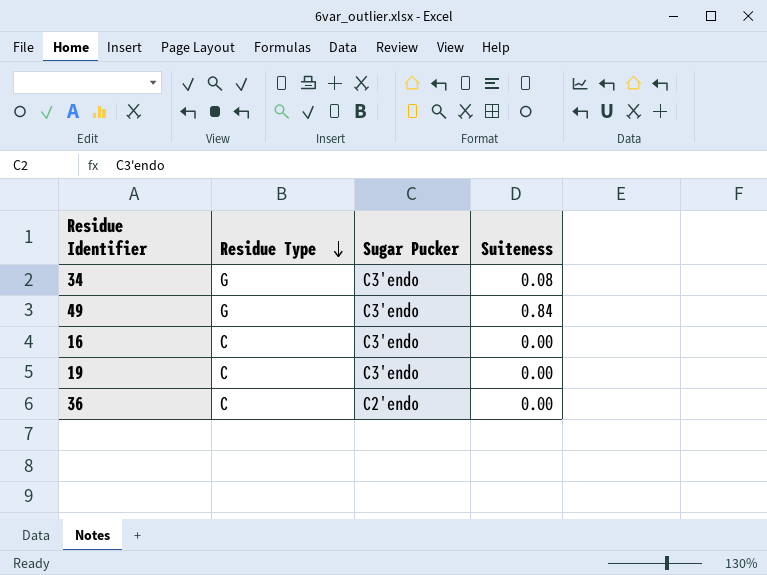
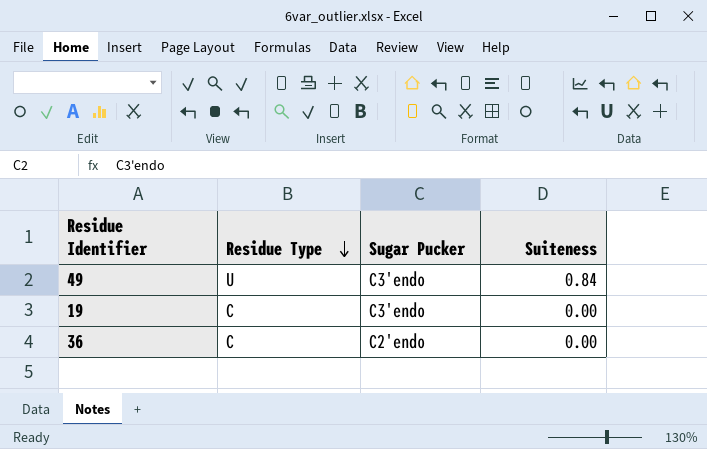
row 34: G | C3'endo | 0.08 -> none
row 16: C | C3'endo | 0.00 -> none
49 | Residue Type: G -> U

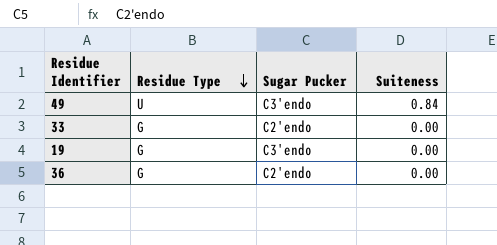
row 33: none -> G | C2'endo | 0.00
19 | Residue Type: C -> G
36 | Residue Type: C -> G

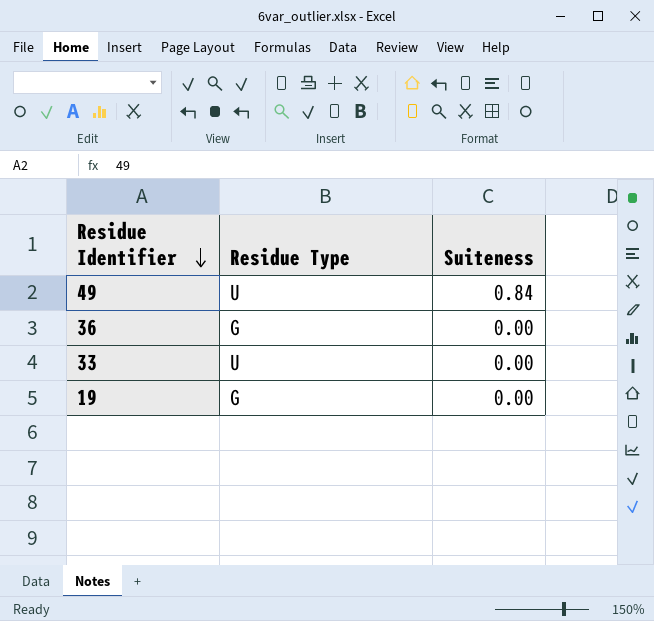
row order: Residue Type descending -> Residue Identifier descending
column Sugar Pucker | position: 3 -> none
33 | Residue Type: G -> U

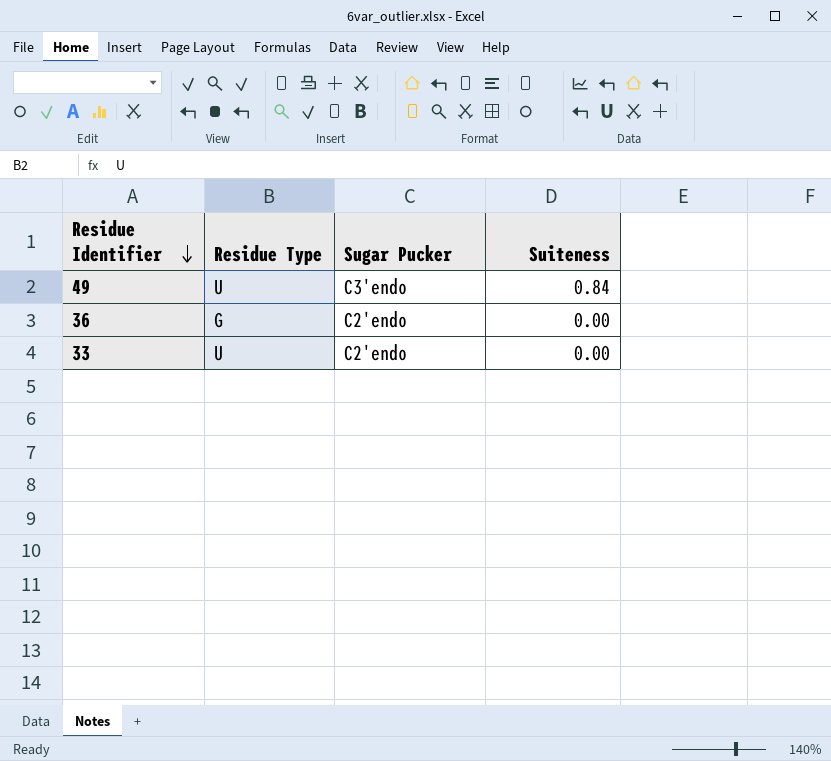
column Sugar Pucker | position: none -> 3
row 19: G | 0.00 -> none

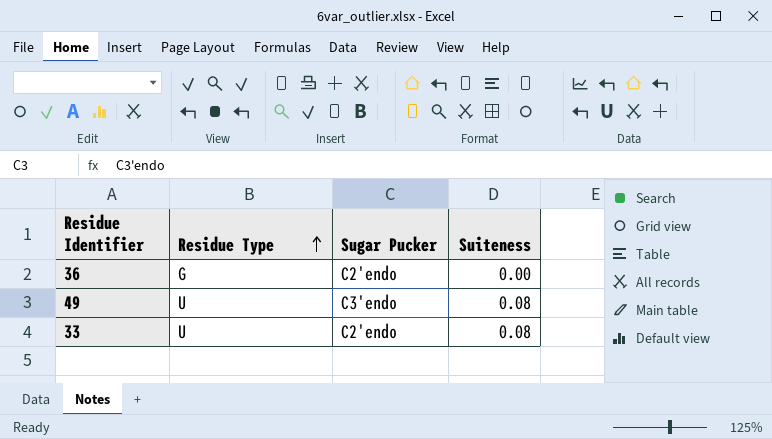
row order: Residue Identifier descending -> Residue Type ascending
49 | Suiteness: 0.84 -> 0.08
33 | Suiteness: 0.00 -> 0.08

